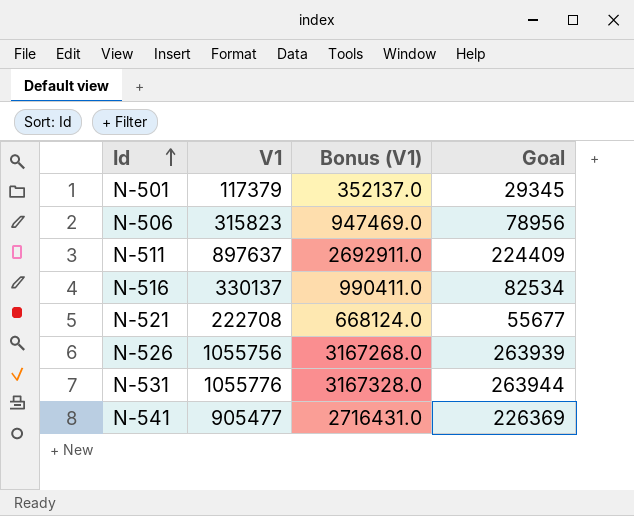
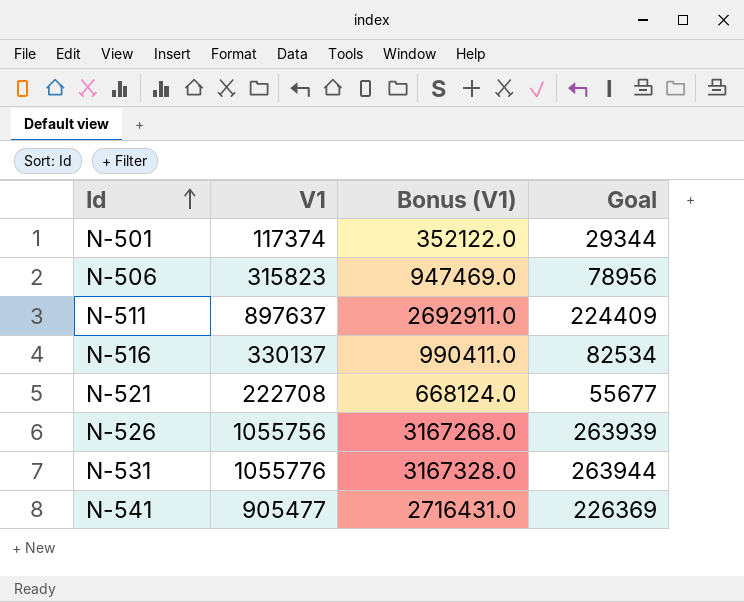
N-501 | V1: 117379 -> 117374
N-501 | Bonus (V1): 352137.0 -> 352122.0
N-501 | Goal: 29345 -> 29344

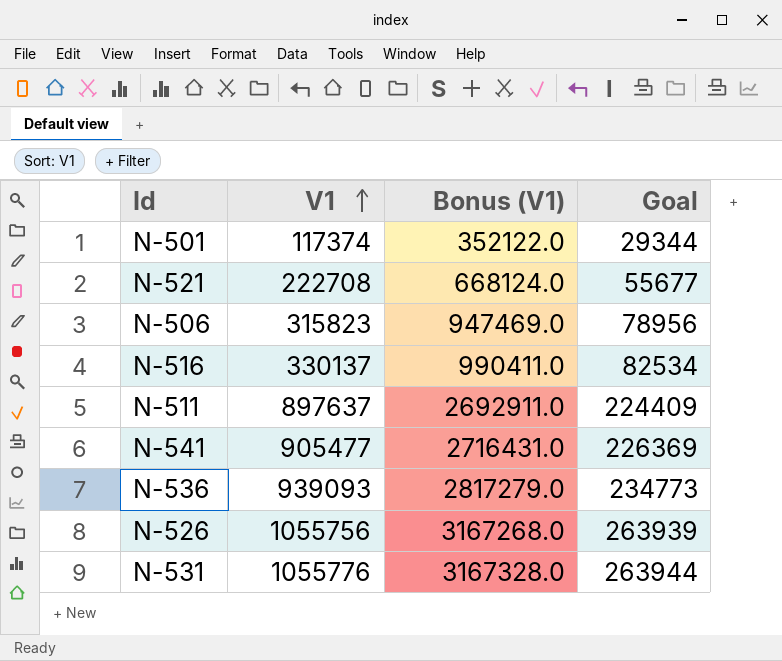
row order: Id ascending -> V1 ascending
row N-536: none -> 939093 | 2817279.0 | 234773

